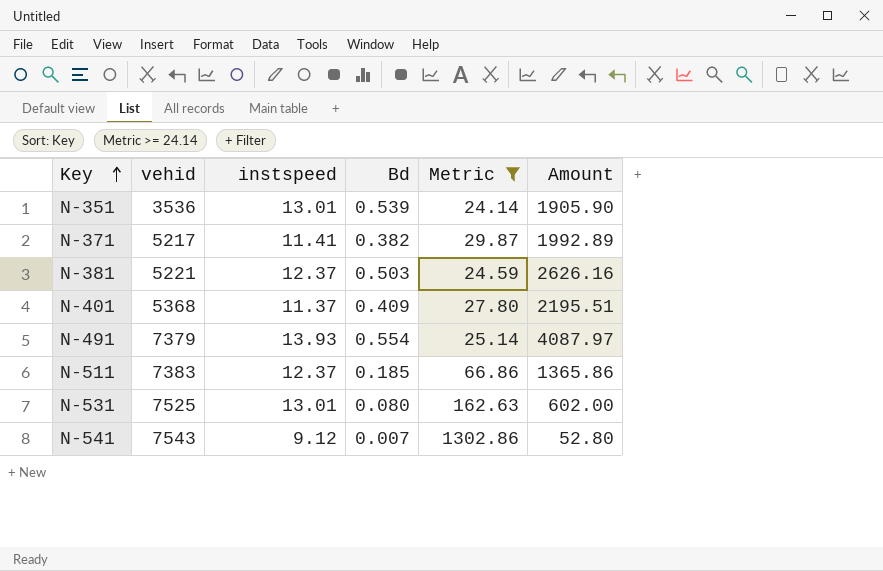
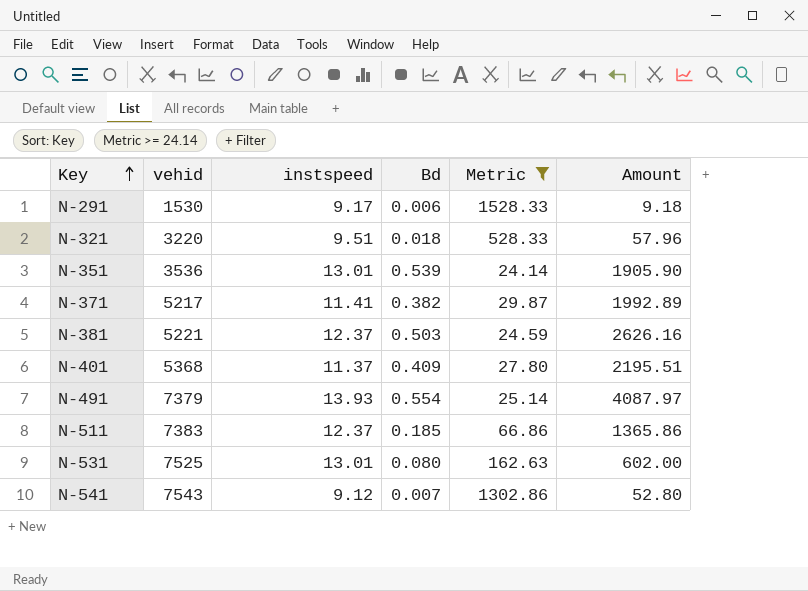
row N-291: none -> 1530 | 9.17 | 0.006 | 1528.33 | 9.18
row N-321: none -> 3220 | 9.51 | 0.018 | 528.33 | 57.96

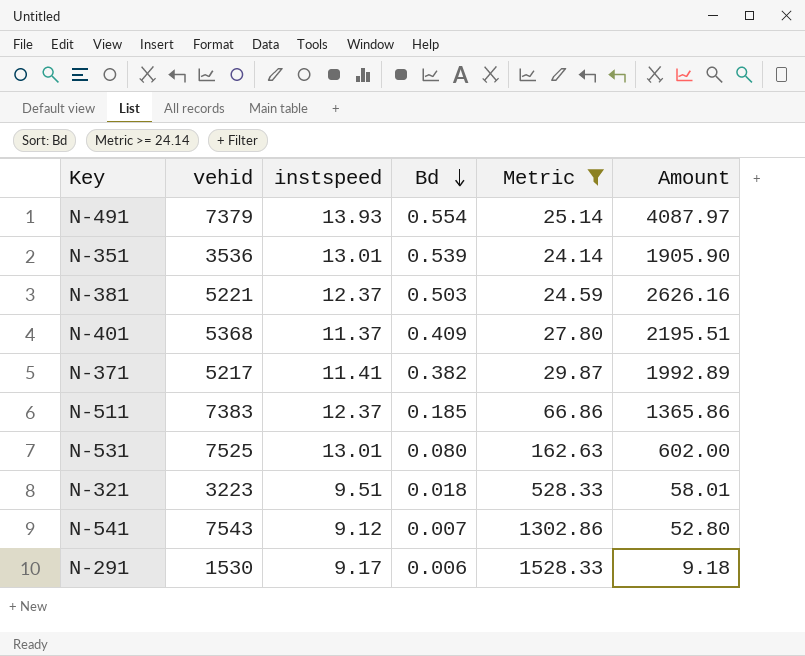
row order: Key ascending -> Bd descending
N-321 | vehid: 3220 -> 3223
N-321 | Amount: 57.96 -> 58.01

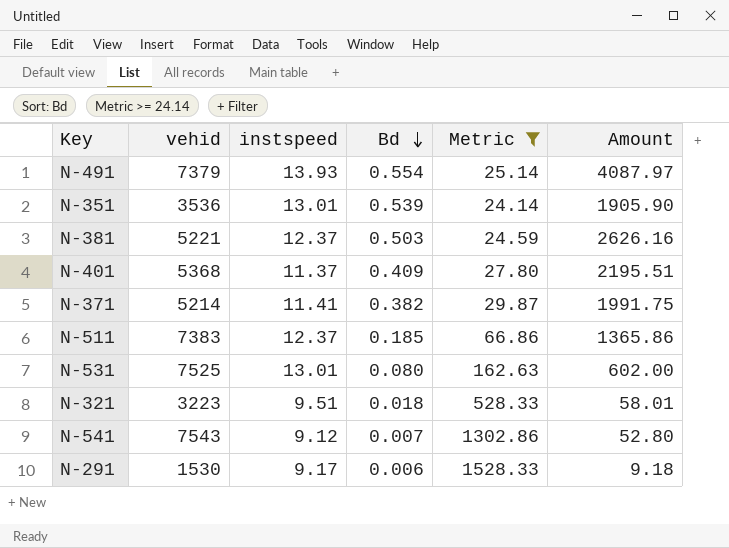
N-371 | vehid: 5217 -> 5214
N-371 | Amount: 1992.89 -> 1991.75

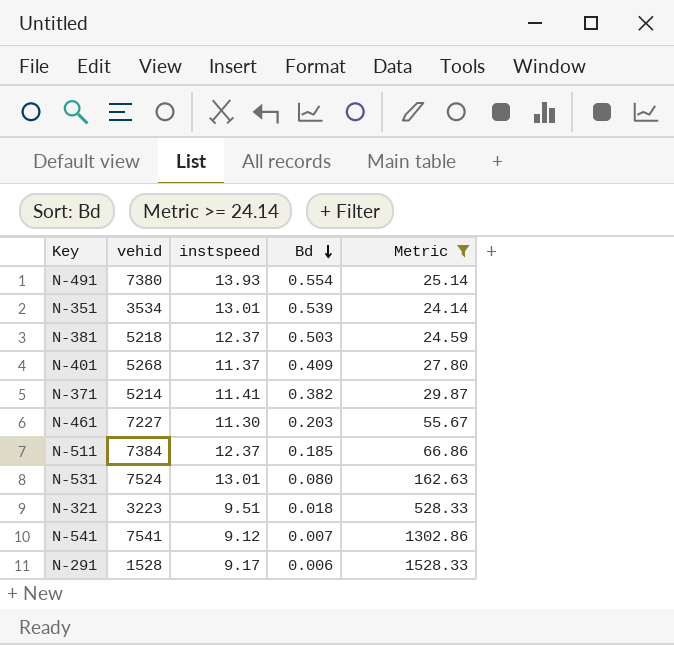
column Amount | formula: [vehid] * [Bd] -> none
N-491 | vehid: 7379 -> 7380
N-351 | vehid: 3536 -> 3534
N-381 | vehid: 5221 -> 5218
N-401 | vehid: 5368 -> 5268
row N-461: none -> 7227 | 11.30 | 0.203 | 55.67
N-511 | vehid: 7383 -> 7384
N-531 | vehid: 7525 -> 7524
N-541 | vehid: 7543 -> 7541
N-291 | vehid: 1530 -> 1528

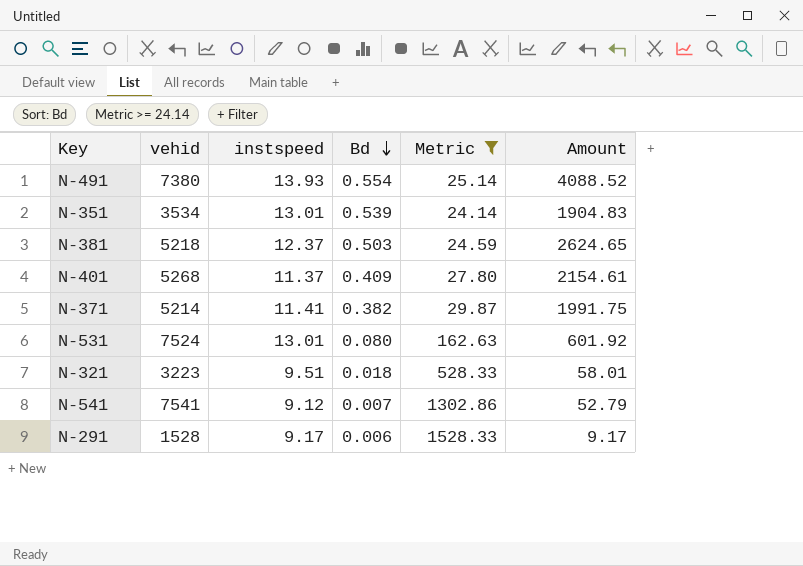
column Amount | formula: none -> [vehid] * [Bd]
row N-461: 7227 | 11.30 | 0.203 | 55.67 -> none
row N-511: 7384 | 12.37 | 0.185 | 66.86 -> none

